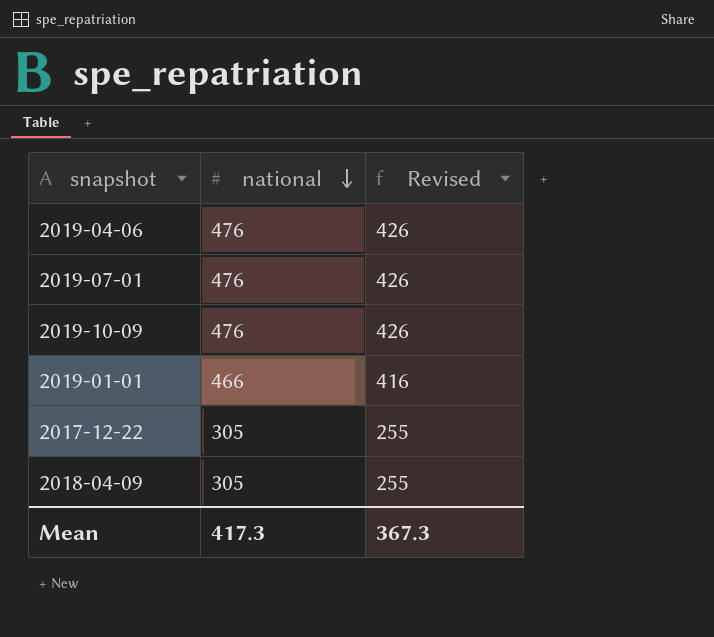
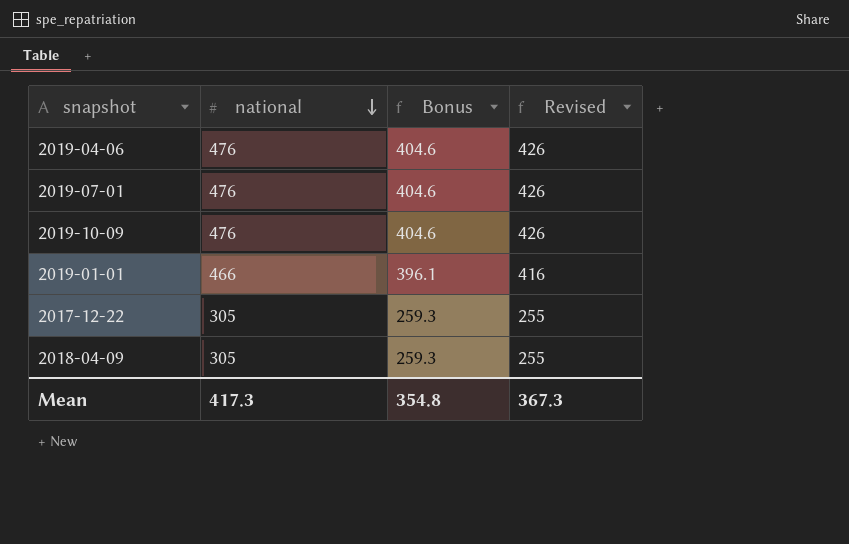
column Bonus | formula: none -> [national] * 0.85

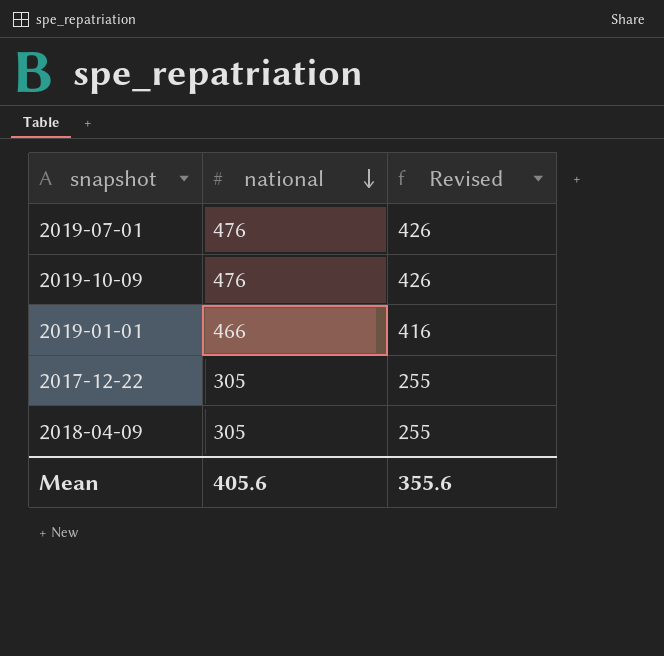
column Bonus | formula: [national] * 0.85 -> none
row 2019-04-06: 476 | 404.6 | 426 -> none
Mean | national: 417.3 -> 405.6
Mean | Revised: 367.3 -> 355.6

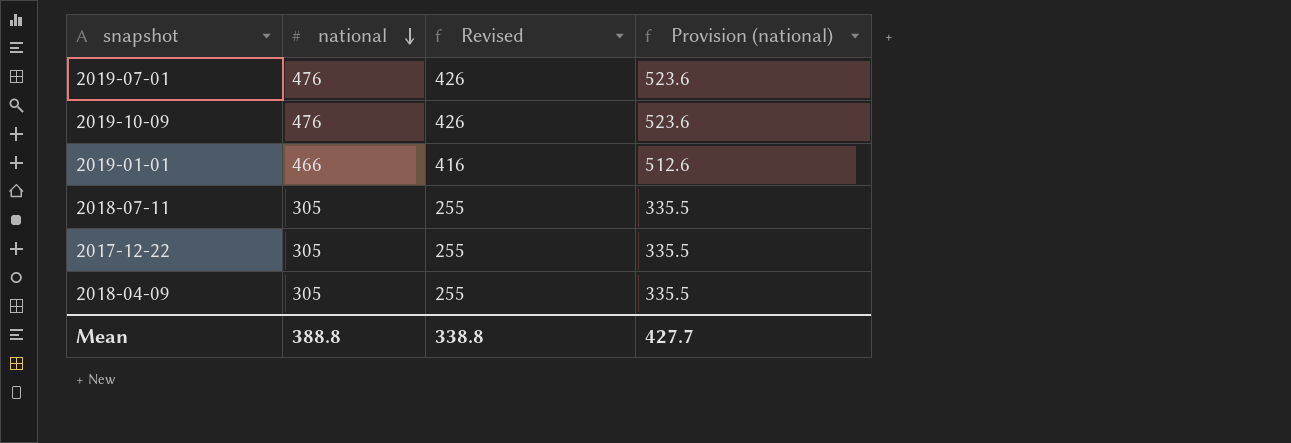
column Provision (national) | formula: none -> [national] * 1.1
row 2018-07-11: none -> 305 | 255 | 335.5
Mean | national: 405.6 -> 388.8
Mean | Revised: 355.6 -> 338.8

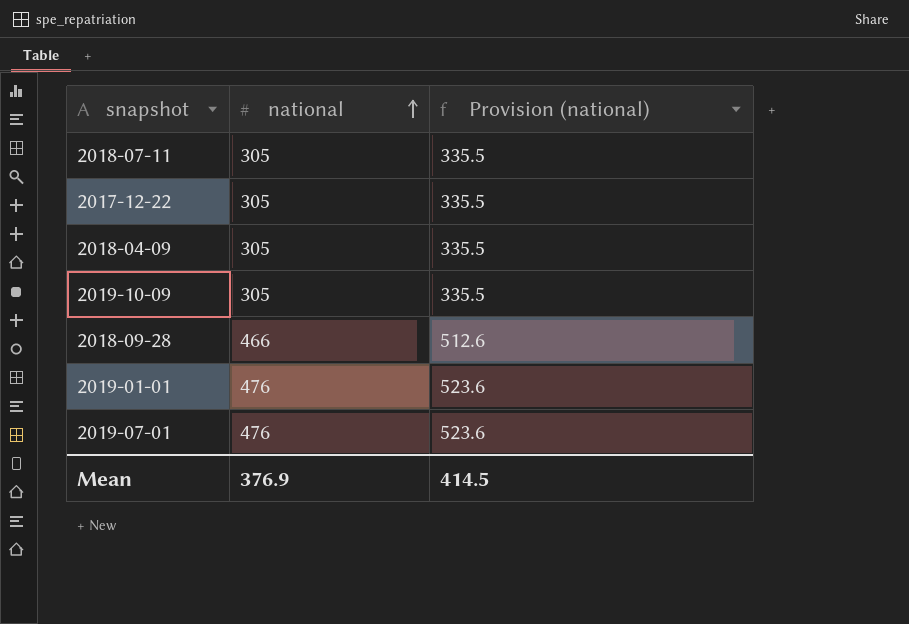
row order: national descending -> national ascending
column Revised | formula: [national] - 50 -> none
2019-10-09 | national: 476 -> 305
2019-10-09 | Provision (national): 523.6 -> 335.5
row 2018-09-28: none -> 466 | 512.6
2019-01-01 | national: 466 -> 476
2019-01-01 | Provision (national): 512.6 -> 523.6
Mean | national: 388.8 -> 376.9
Mean | Provision (national): 427.7 -> 414.5

